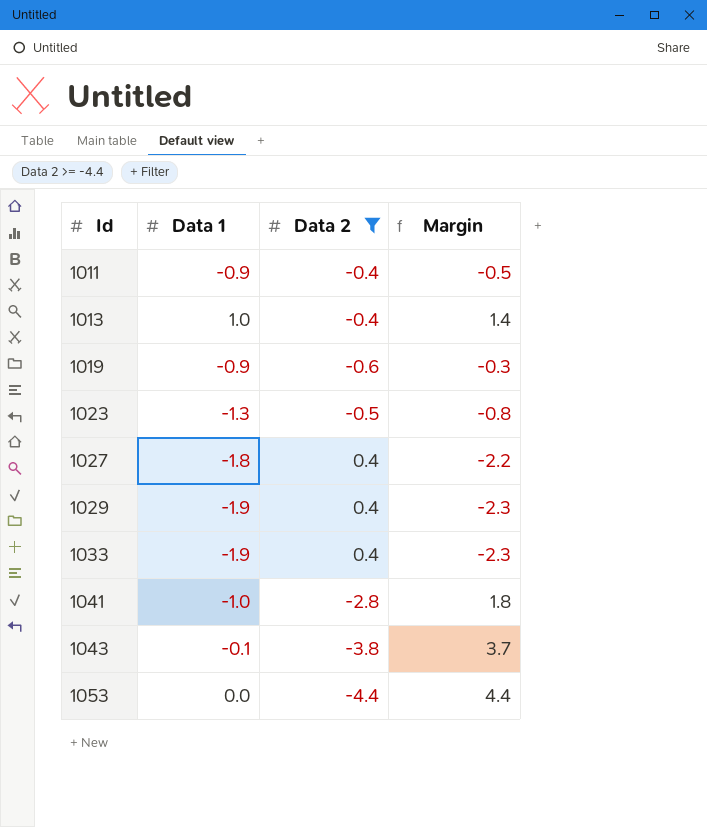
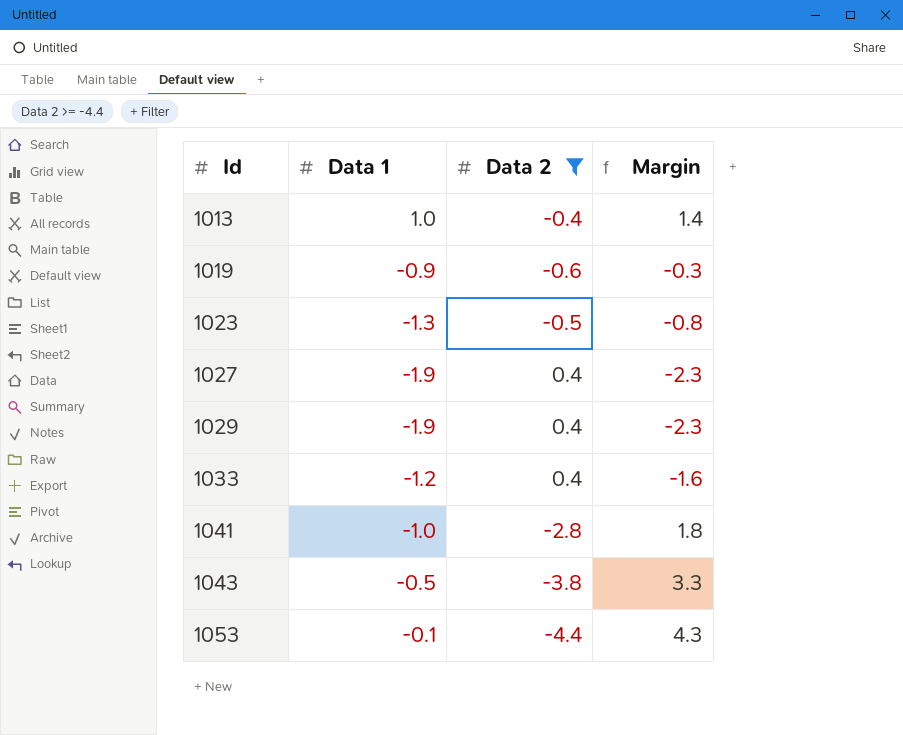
row 1011: -0.9 | -0.4 | -0.5 -> none
1027 | Data 1: -1.8 -> -1.9
1027 | Margin: -2.2 -> -2.3
1033 | Data 1: -1.9 -> -1.2
1033 | Margin: -2.3 -> -1.6
1043 | Data 1: -0.1 -> -0.5
1043 | Margin: 3.7 -> 3.3
1053 | Data 1: 0.0 -> -0.1
1053 | Margin: 4.4 -> 4.3

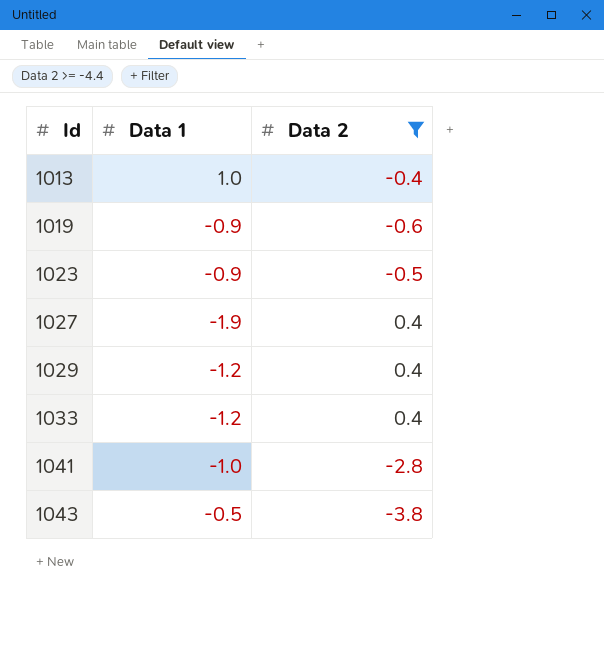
column Margin | formula: [Data 1] - [Data 2] -> none
row 1053: -0.1 | -4.4 | 4.3 -> none
1023 | Data 1: -1.3 -> -0.9
1029 | Data 1: -1.9 -> -1.2

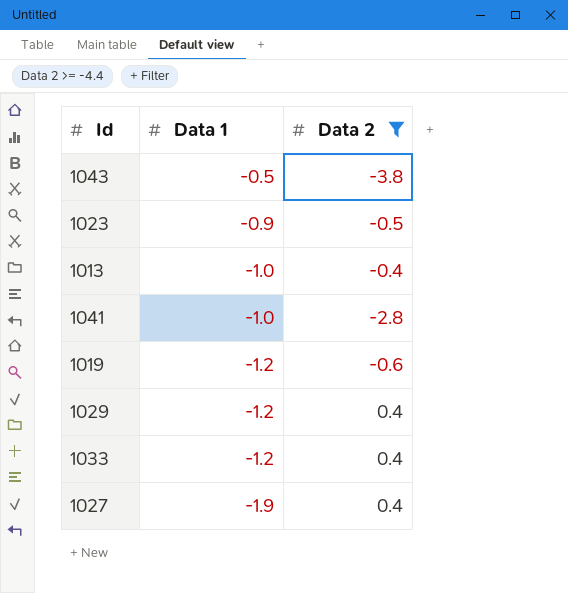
row order: Id ascending -> Data 1 descending
1013 | Data 1: 1.0 -> -1.0
1019 | Data 1: -0.9 -> -1.2

